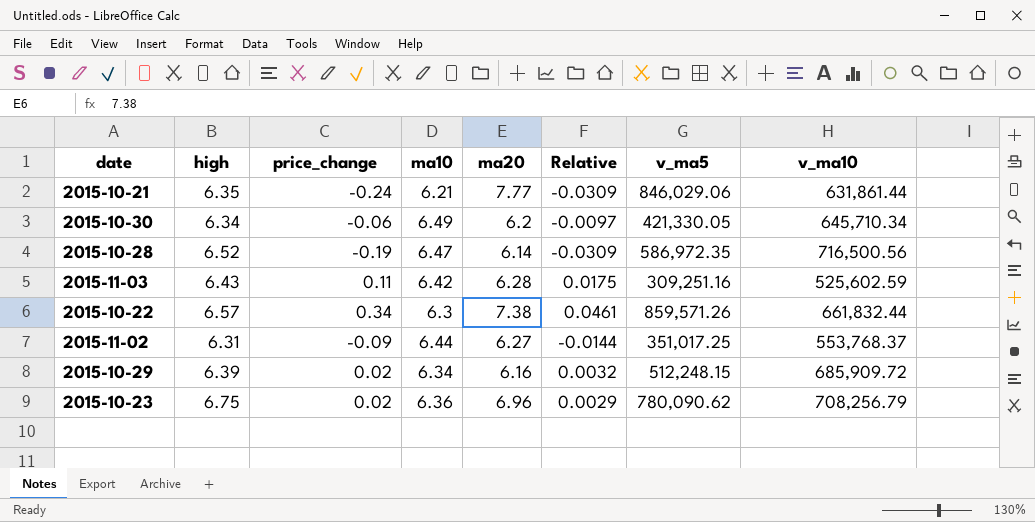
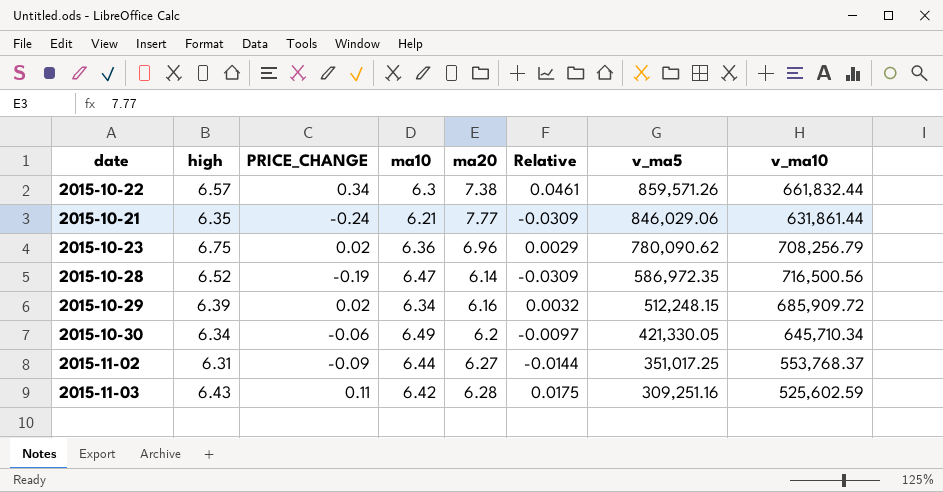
row order: none -> v_ma5 descending
column name: price_change -> PRICE_CHANGE

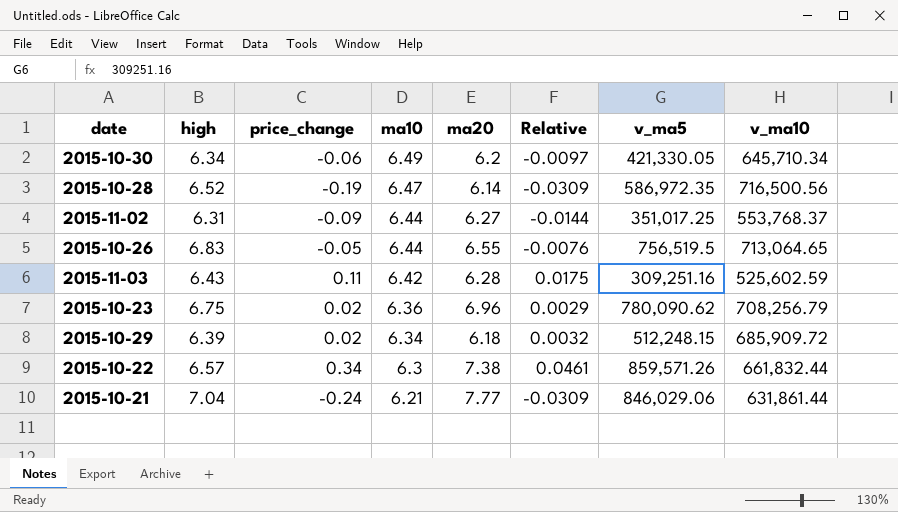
row order: v_ma5 descending -> ma10 descending
column name: PRICE_CHANGE -> price_change
row 2015-10-26: none -> 6.83 | -0.05 | 6.44 | 6.55 | -0.0076 | 756,519.5 | 713,064.65
2015-10-29 | ma20: 6.16 -> 6.18
2015-10-21 | high: 6.35 -> 7.04

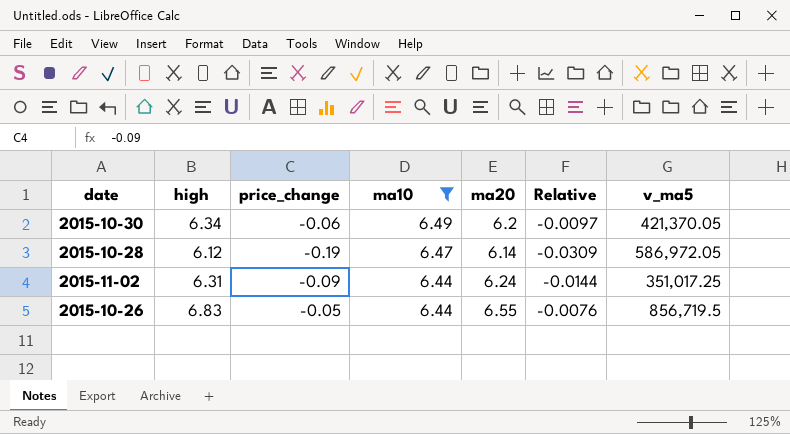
filter: none -> ma10 >= 6.44
column v_ma10 | position: 8 -> none
2015-10-30 | v_ma5: 421,330.05 -> 421,370.05
2015-10-28 | high: 6.52 -> 6.12
2015-10-28 | v_ma5: 586,972.35 -> 586,972.05
2015-11-02 | ma20: 6.27 -> 6.24
2015-10-26 | v_ma5: 756,519.5 -> 856,719.5

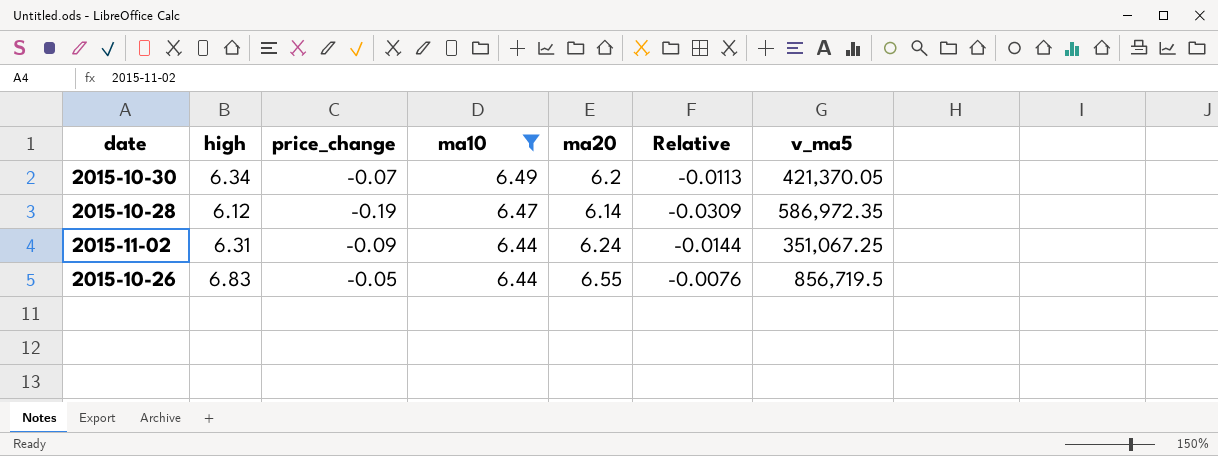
2015-10-30 | price_change: -0.06 -> -0.07
2015-10-30 | Relative: -0.0097 -> -0.0113
2015-10-28 | v_ma5: 586,972.05 -> 586,972.35
2015-11-02 | v_ma5: 351,017.25 -> 351,067.25

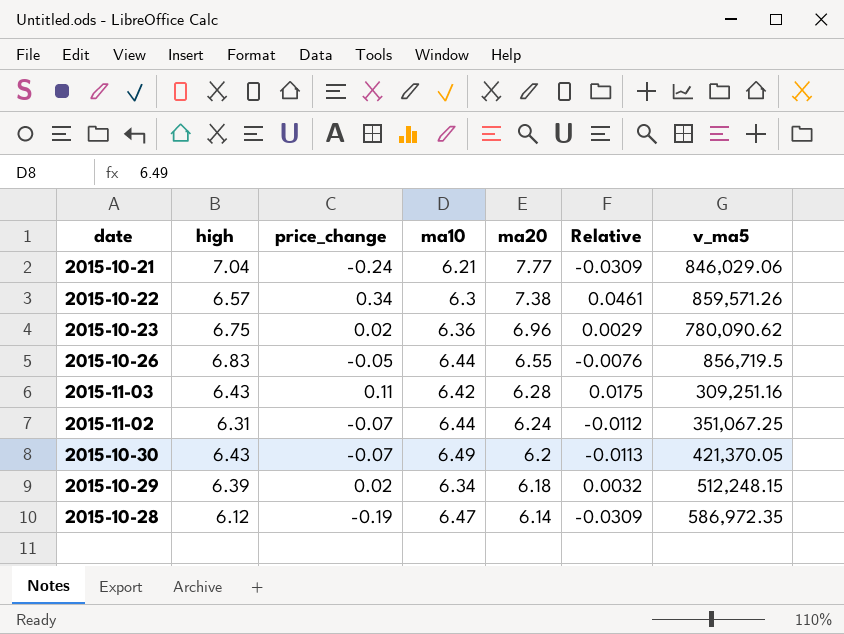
filter: ma10 >= 6.44 -> none
row order: ma10 descending -> ma20 descending
2015-11-02 | price_change: -0.09 -> -0.07
2015-11-02 | Relative: -0.0144 -> -0.0112
2015-10-30 | high: 6.34 -> 6.43

